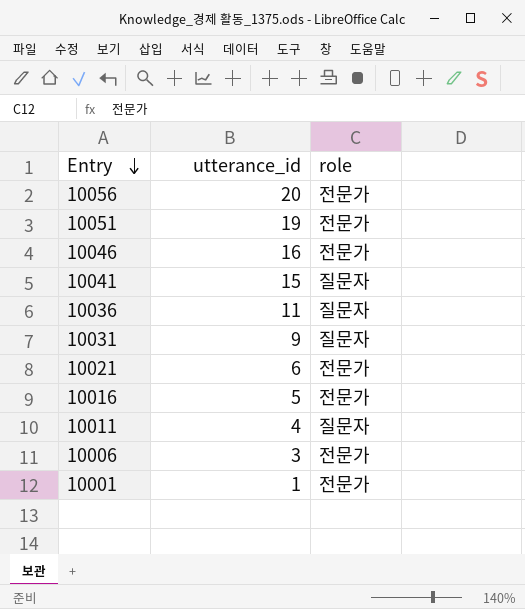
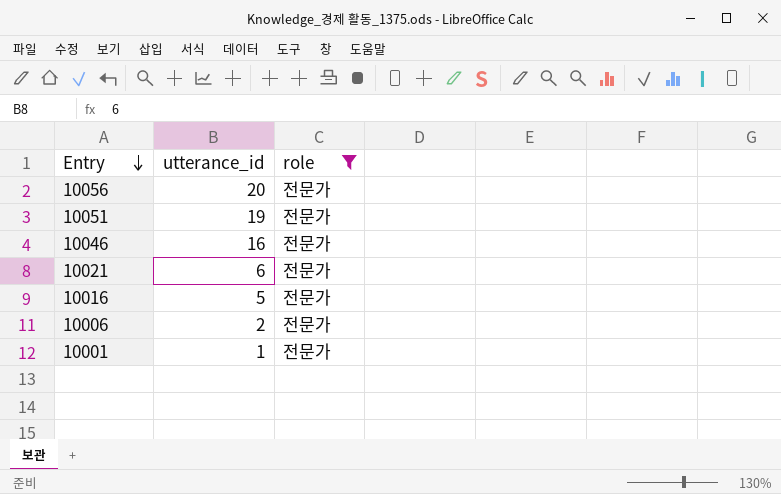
filter: none -> role = 전문가
10006 | utterance_id: 3 -> 2

